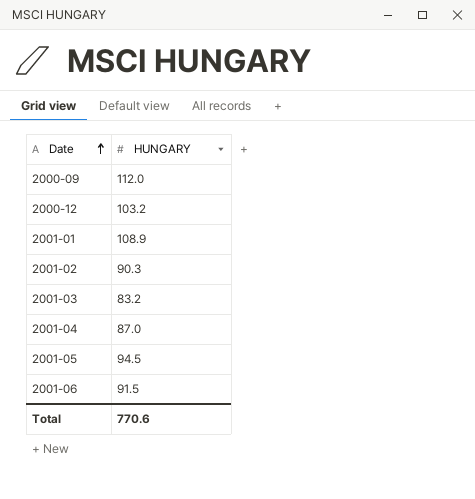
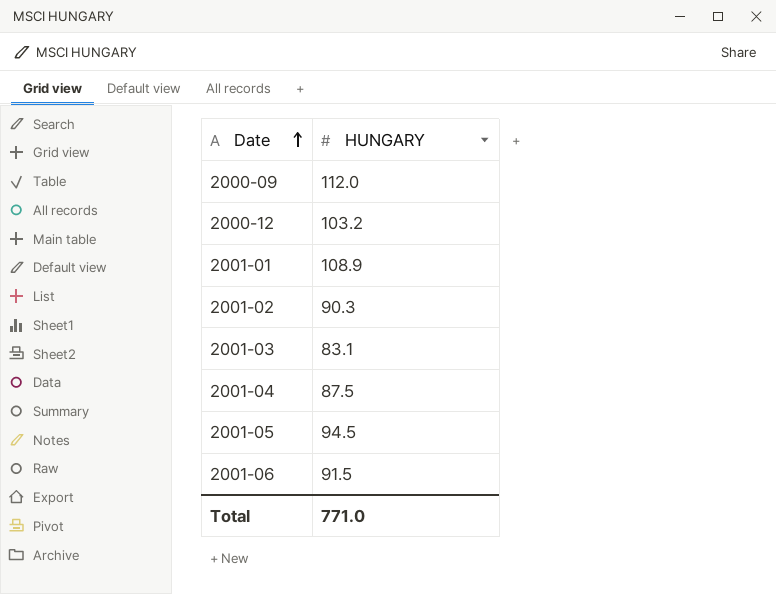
2001-03 | HUNGARY: 83.2 -> 83.1
2001-04 | HUNGARY: 87.0 -> 87.5
Total | HUNGARY: 770.6 -> 771.0

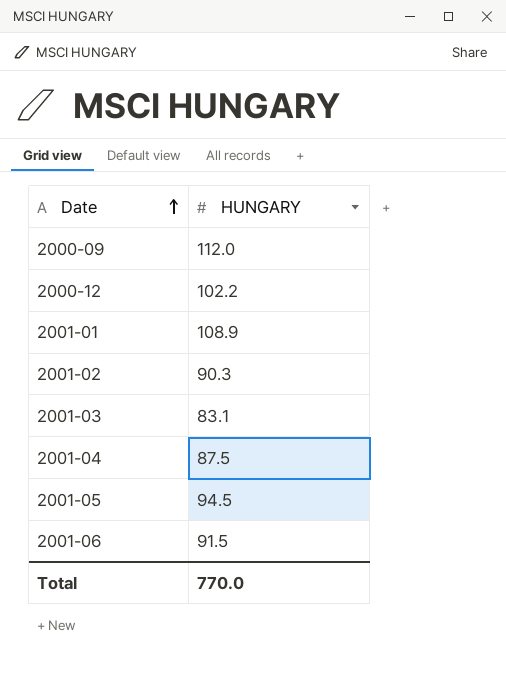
2000-12 | HUNGARY: 103.2 -> 102.2
Total | HUNGARY: 771.0 -> 770.0

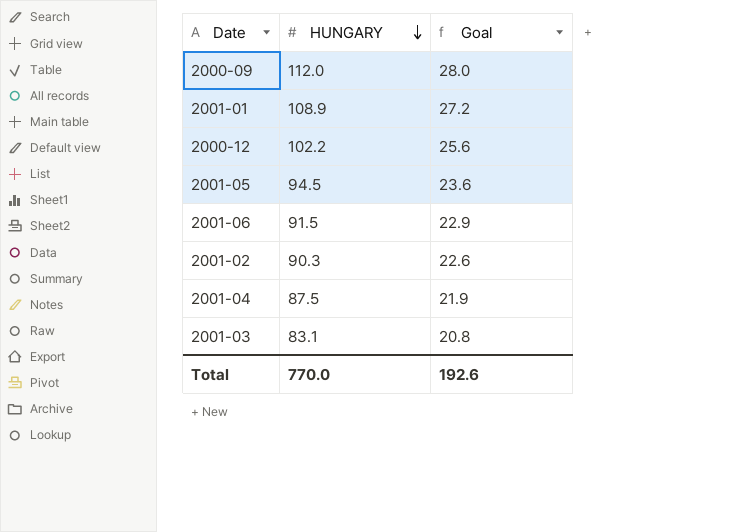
row order: Date ascending -> HUNGARY descending
column Goal | formula: none -> [HUNGARY] * 0.25

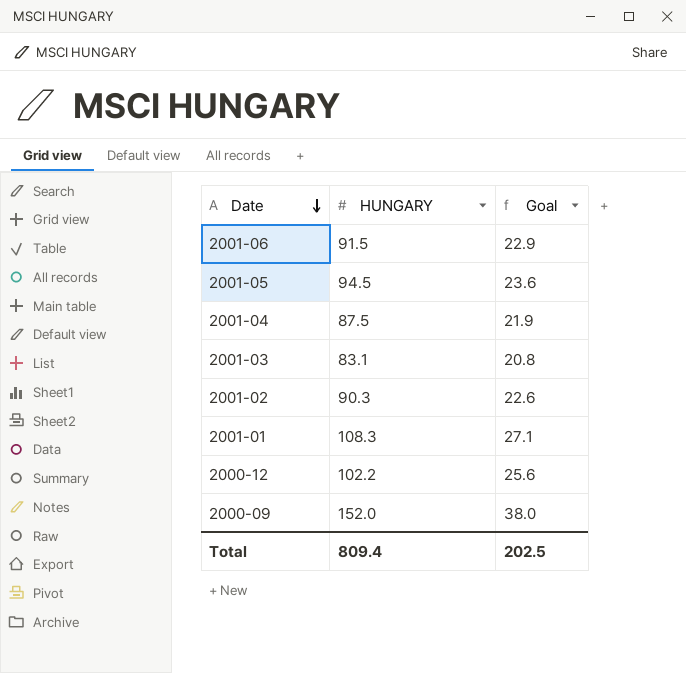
row order: HUNGARY descending -> Date descending
2001-01 | HUNGARY: 108.9 -> 108.3
2001-01 | Goal: 27.2 -> 27.1
2000-09 | HUNGARY: 112.0 -> 152.0
2000-09 | Goal: 28.0 -> 38.0
Total | HUNGARY: 770.0 -> 809.4
Total | Goal: 192.6 -> 202.5

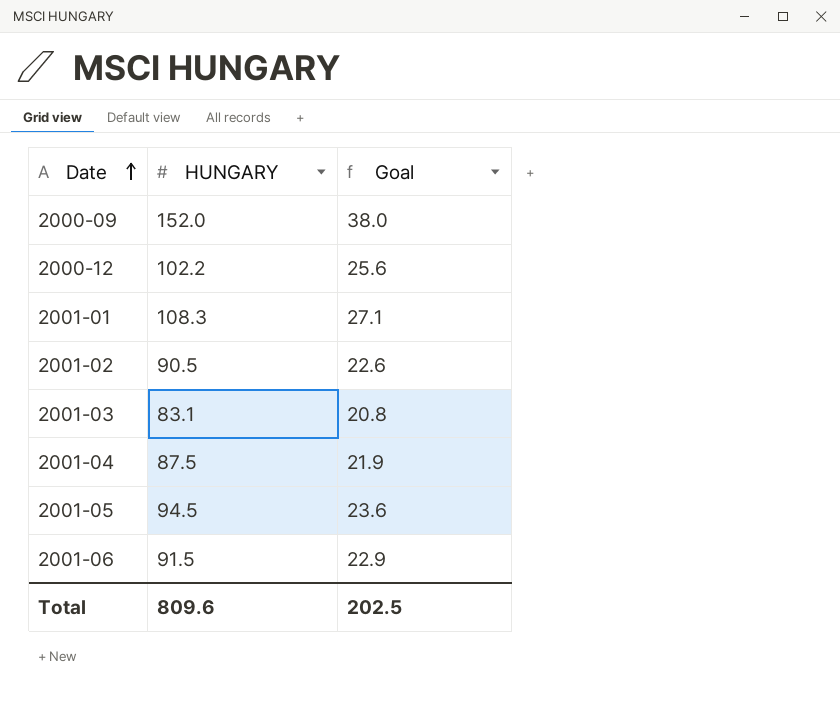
row order: Date descending -> Date ascending
2001-02 | HUNGARY: 90.3 -> 90.5
Total | HUNGARY: 809.4 -> 809.6

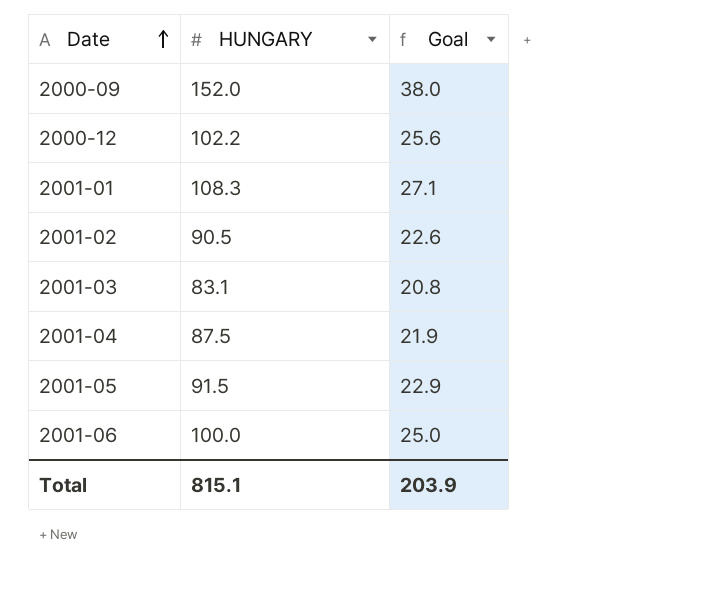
2001-05 | HUNGARY: 94.5 -> 91.5
2001-05 | Goal: 23.6 -> 22.9
2001-06 | HUNGARY: 91.5 -> 100.0
2001-06 | Goal: 22.9 -> 25.0
Total | HUNGARY: 809.6 -> 815.1
Total | Goal: 202.5 -> 203.9

